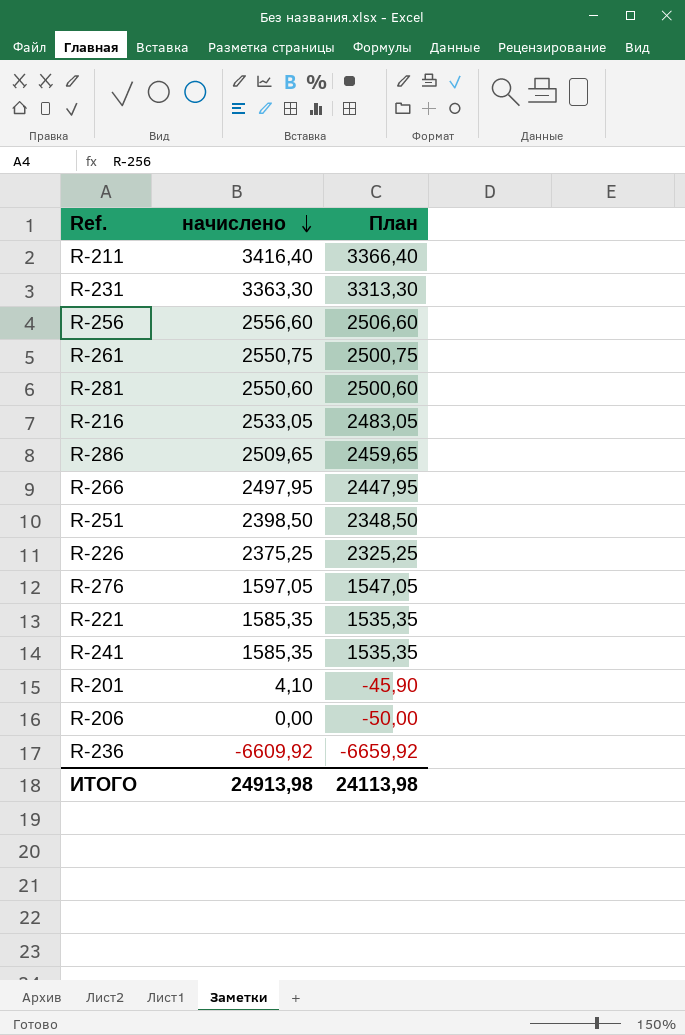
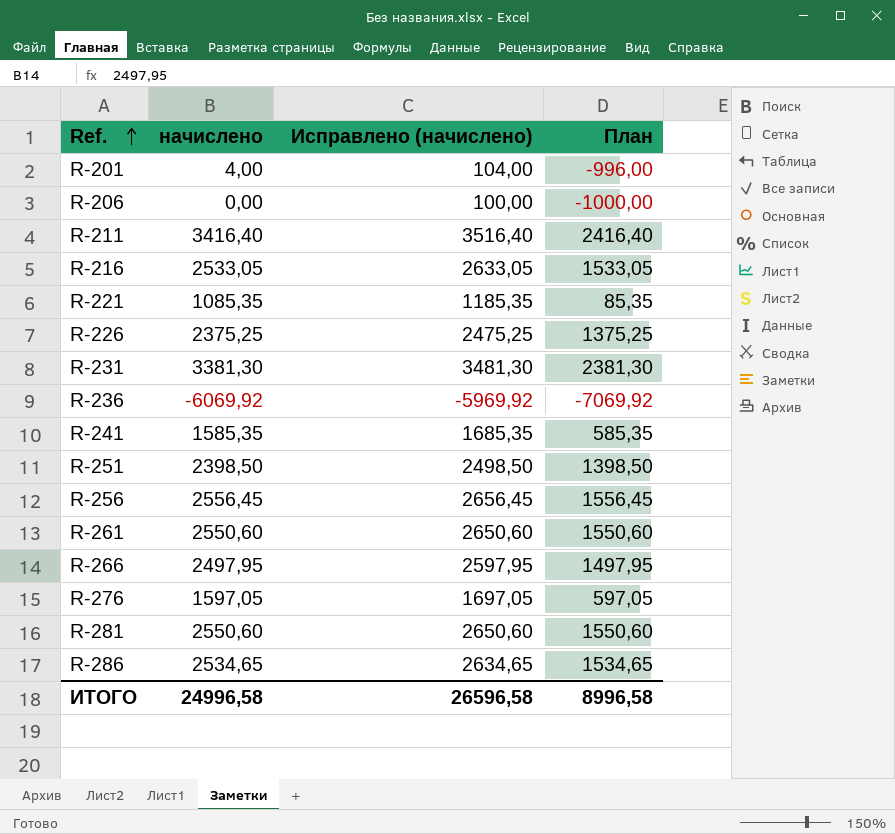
row order: начислено descending -> Ref. ascending
column Исправлено (начислено) | formula: none -> [начислено] + 100
column План | formula: [начислено] - 50 -> [начислено] - 1000
R-201 | начислено: 4,10 -> 4,00
R-221 | начислено: 1585,35 -> 1085,35
R-231 | начислено: 3363,30 -> 3381,30
R-236 | начислено: -6609,92 -> -6069,92
R-256 | начислено: 2556,60 -> 2556,45
R-261 | начислено: 2550,75 -> 2550,60
R-286 | начислено: 2509,65 -> 2534,65
ИТОГО | начислено: 24913,98 -> 24996,58
ИТОГО | План: 24113,98 -> 8996,58

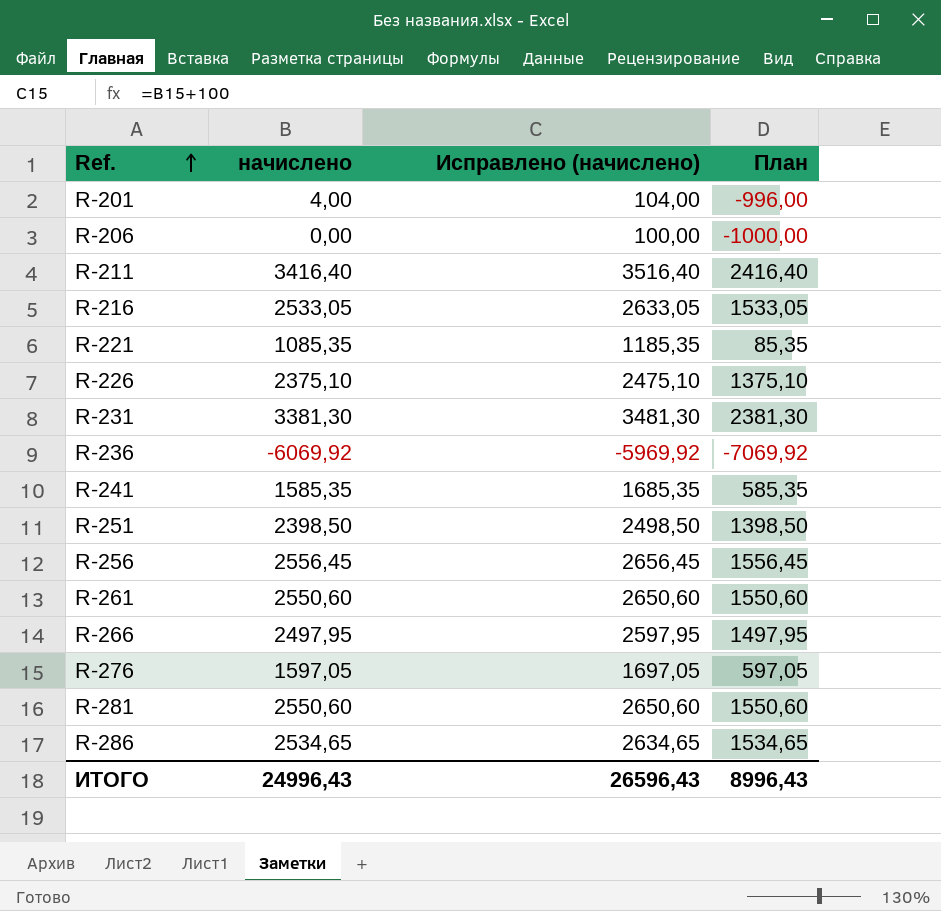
R-226 | начислено: 2375,25 -> 2375,10
R-226 | Исправлено (начислено): 2475,25 -> 2475,10
R-226 | План: 1375,25 -> 1375,10
ИТОГО | начислено: 24996,58 -> 24996,43
ИТОГО | Исправлено (начислено): 26596,58 -> 26596,43
ИТОГО | План: 8996,58 -> 8996,43

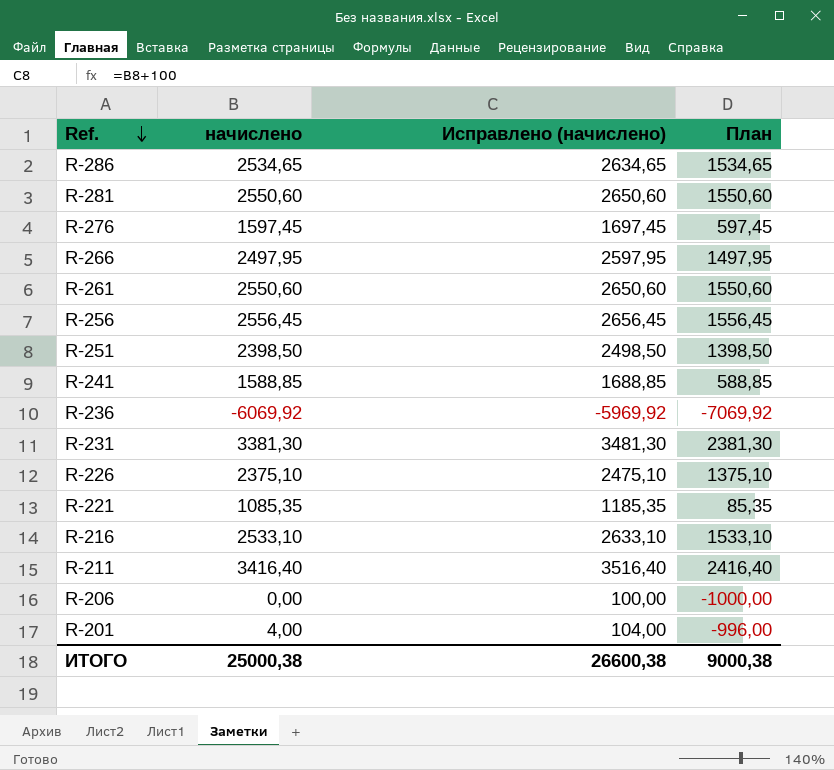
row order: Ref. ascending -> Ref. descending
R-276 | начислено: 1597,05 -> 1597,45
R-276 | Исправлено (начислено): 1697,05 -> 1697,45
R-276 | План: 597,05 -> 597,45
R-241 | начислено: 1585,35 -> 1588,85
R-241 | Исправлено (начислено): 1685,35 -> 1688,85
R-241 | План: 585,35 -> 588,85
R-216 | начислено: 2533,05 -> 2533,10
R-216 | Исправлено (начислено): 2633,05 -> 2633,10
R-216 | План: 1533,05 -> 1533,10
ИТОГО | начислено: 24996,43 -> 25000,38
ИТОГО | Исправлено (начислено): 26596,43 -> 26600,38
ИТОГО | План: 8996,43 -> 9000,38

